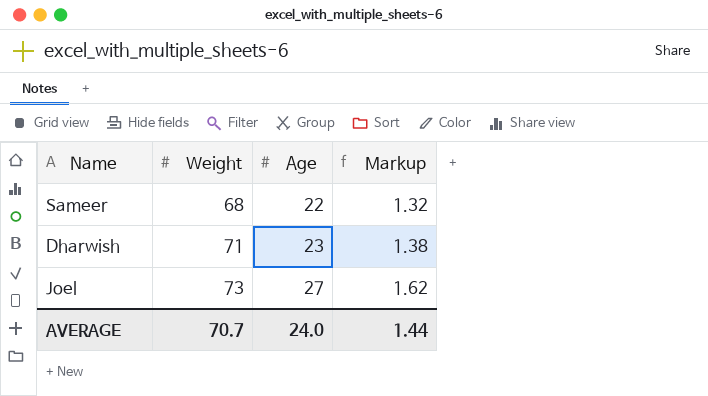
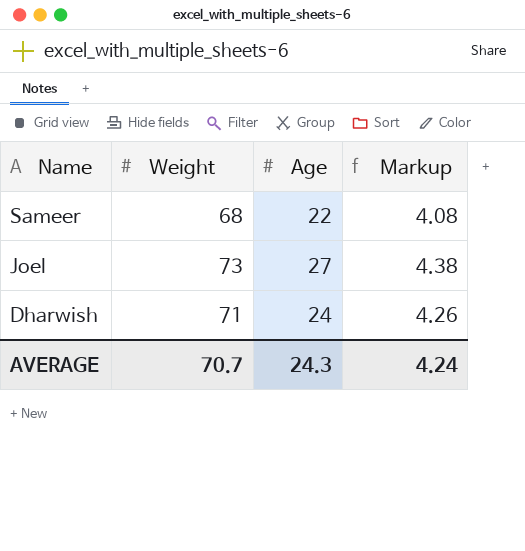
row order: Weight ascending -> Name descending
column Markup | formula: [Age] * 0.06 -> [Weight] * 0.06
Dharwish | Age: 23 -> 24
AVERAGE | Age: 24.0 -> 24.3
AVERAGE | Markup: 1.44 -> 4.24

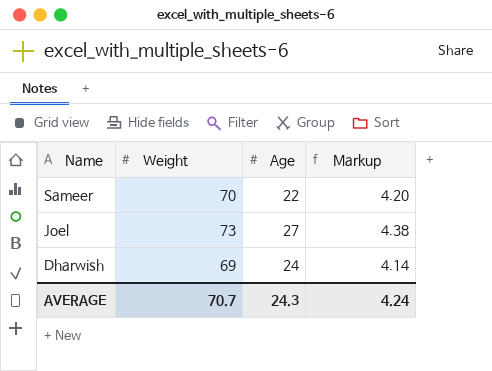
Sameer | Weight: 68 -> 70
Sameer | Markup: 4.08 -> 4.20
Dharwish | Weight: 71 -> 69
Dharwish | Markup: 4.26 -> 4.14

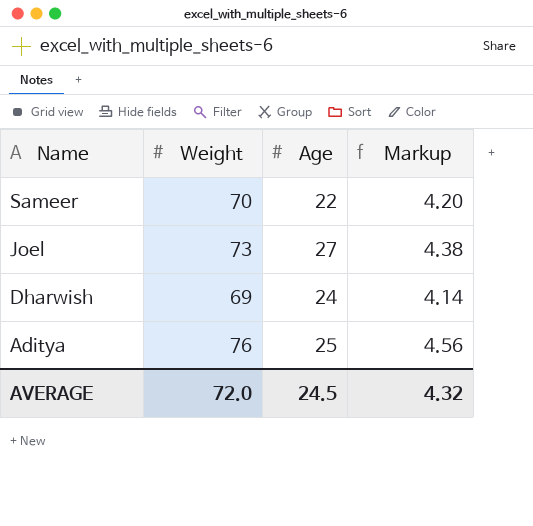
row Aditya: none -> 76 | 25 | 4.56
AVERAGE | Weight: 70.7 -> 72.0
AVERAGE | Age: 24.3 -> 24.5
AVERAGE | Markup: 4.24 -> 4.32

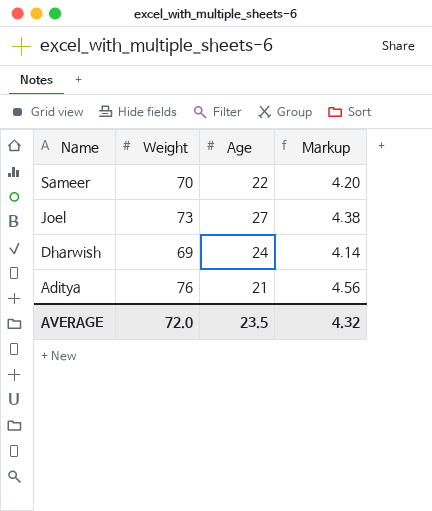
Aditya | Age: 25 -> 21
AVERAGE | Age: 24.5 -> 23.5

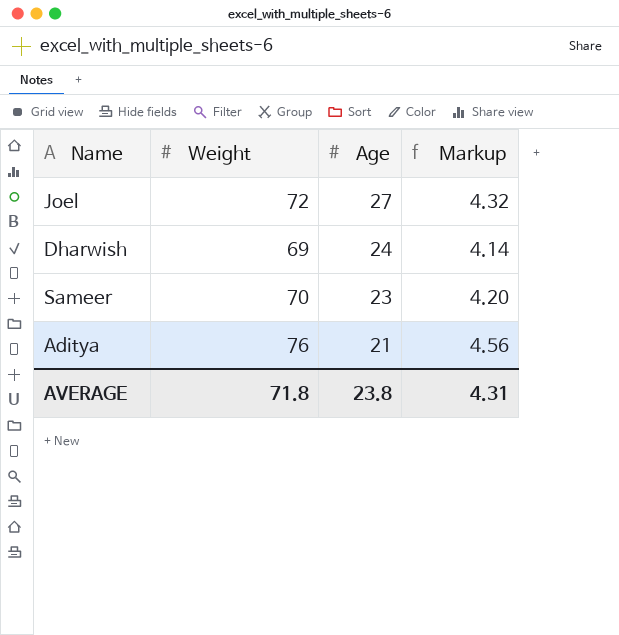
row order: Name descending -> Age descending
Joel | Weight: 73 -> 72
Joel | Markup: 4.38 -> 4.32
Sameer | Age: 22 -> 23
AVERAGE | Weight: 72.0 -> 71.8
AVERAGE | Age: 23.5 -> 23.8
AVERAGE | Markup: 4.32 -> 4.31

